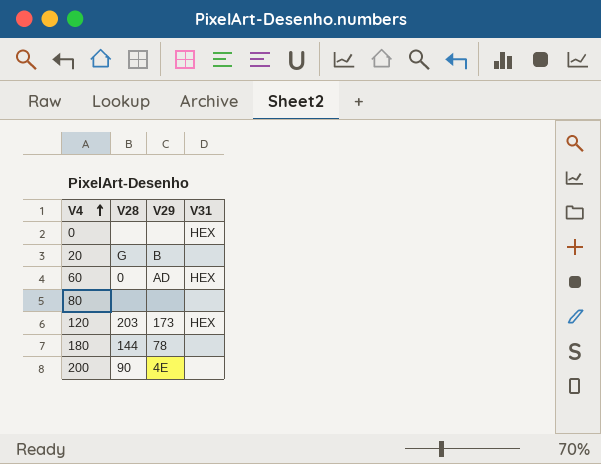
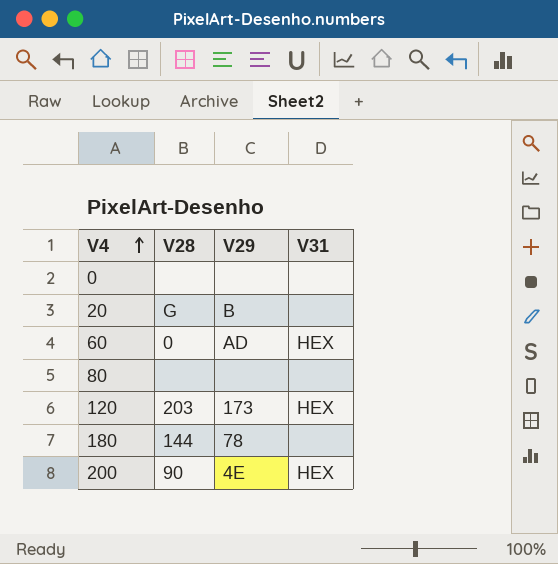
0 | V31: HEX -> none
200 | V31: none -> HEX

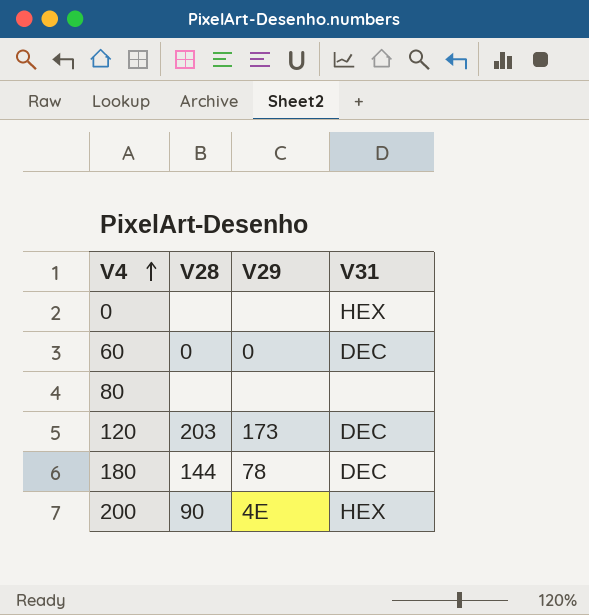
row 20: G | B | none -> none
0 | V31: none -> HEX
60 | V29: AD -> 0
60 | V31: HEX -> DEC
120 | V31: HEX -> DEC
180 | V31: none -> DEC

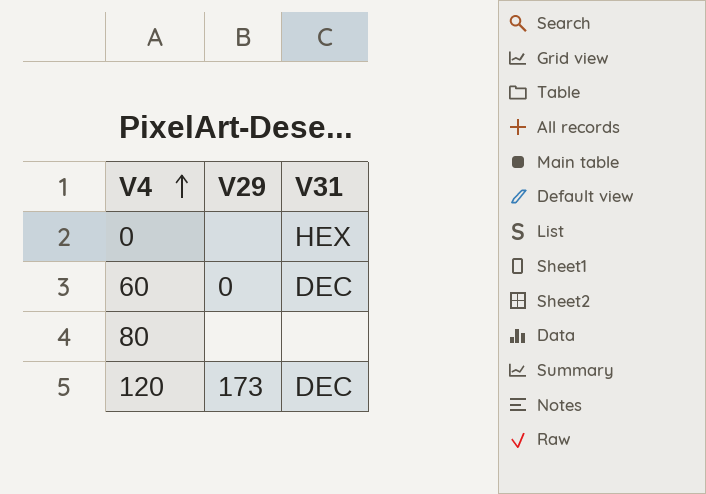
column V28 | position: 2 -> none
row 180: 144 | 78 | DEC -> none
row 200: 90 | 4E | HEX -> none

